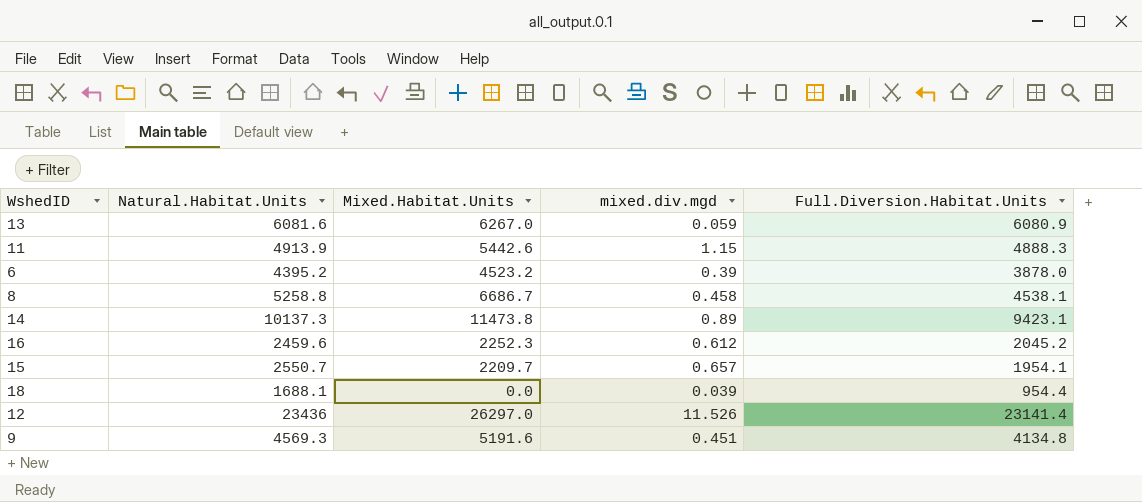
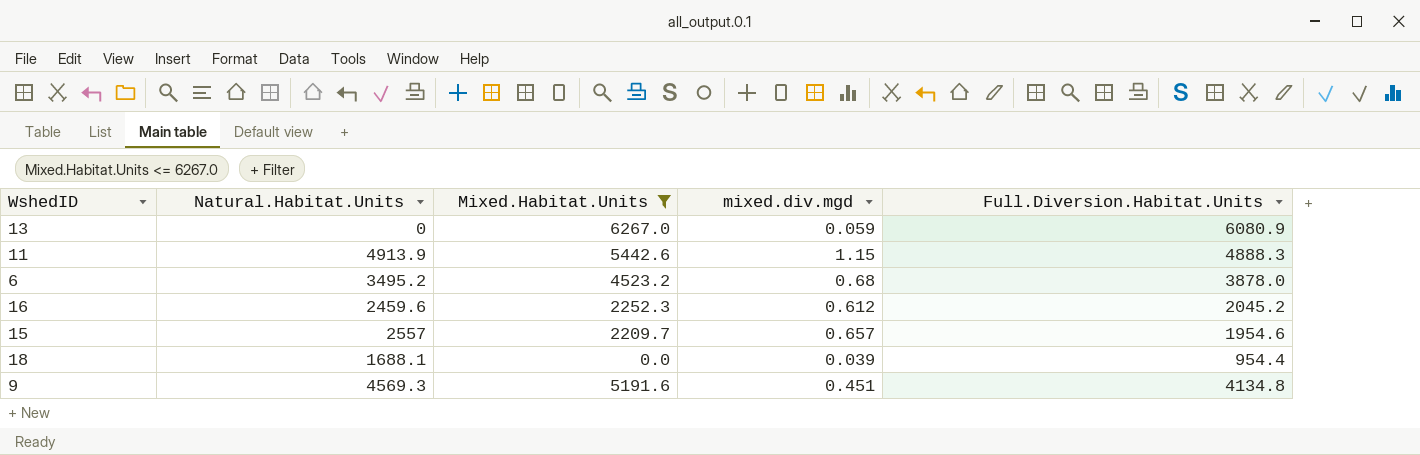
filter: none -> Mixed.Habitat.Units <= 6267.0
13 | Natural.Habitat.Units: 6081.6 -> 0
6 | Natural.Habitat.Units: 4395.2 -> 3495.2
6 | mixed.div.mgd: 0.39 -> 0.68
15 | Natural.Habitat.Units: 2550.7 -> 2557
15 | Full.Diversion.Habitat.Units: 1954.1 -> 1954.6

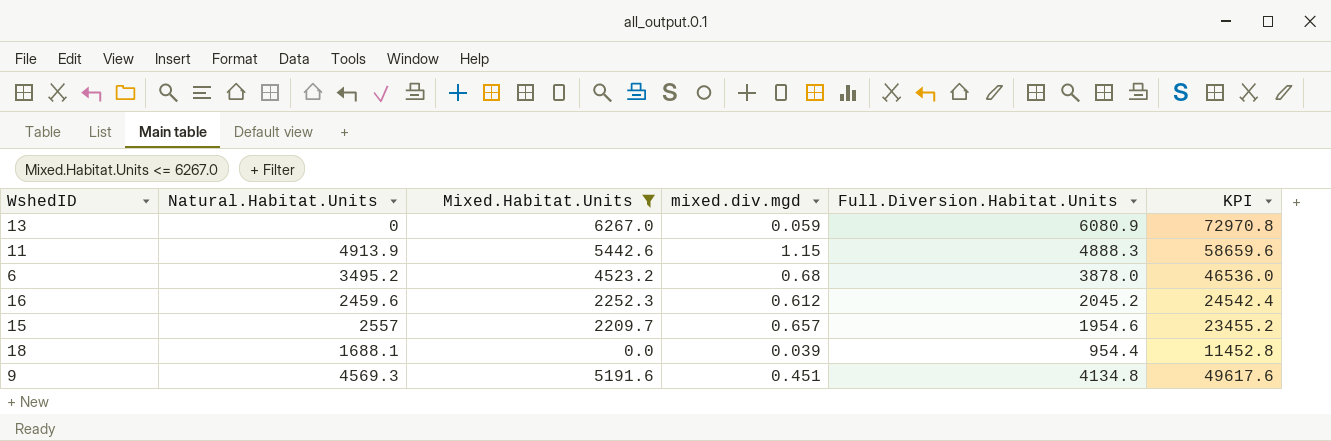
column KPI | formula: none -> [Full.Diversion.Habitat.Units] * 12

